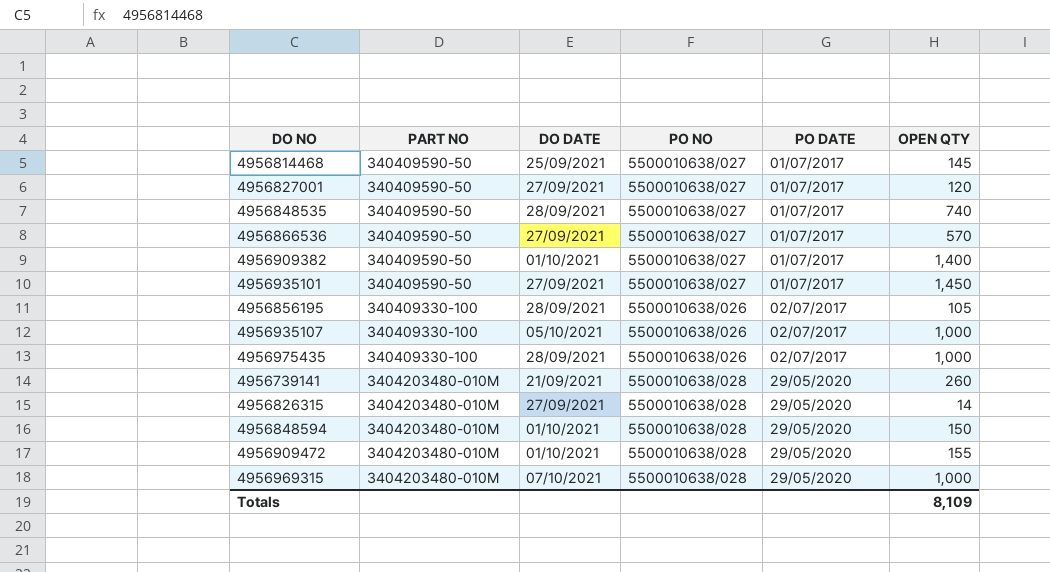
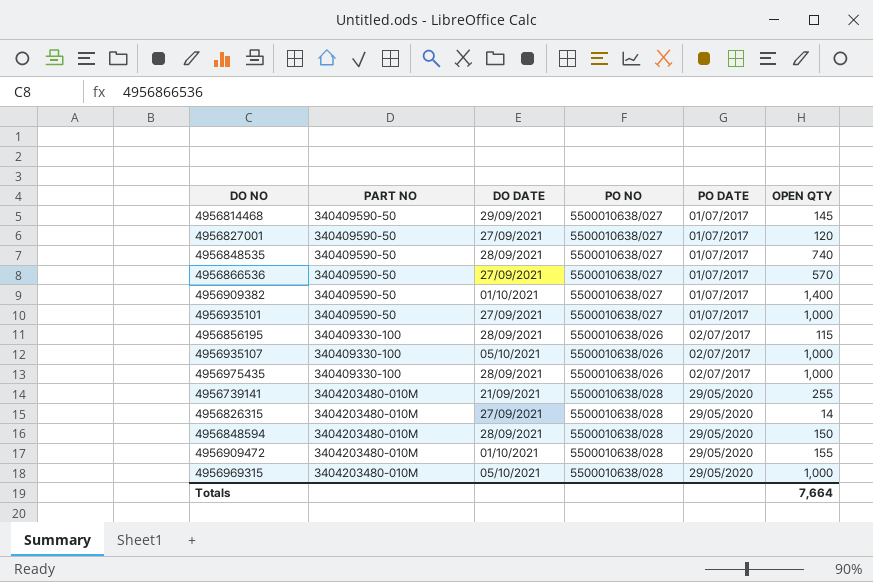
4956814468 | DO DATE: 25/09/2021 -> 29/09/2021
4956935101 | OPEN QTY: 1,450 -> 1,000
4956856195 | OPEN QTY: 105 -> 115
4956739141 | OPEN QTY: 260 -> 255
4956848594 | DO DATE: 01/10/2021 -> 28/09/2021
4956969315 | DO DATE: 07/10/2021 -> 05/10/2021
Totals | OPEN QTY: 8,109 -> 7,664

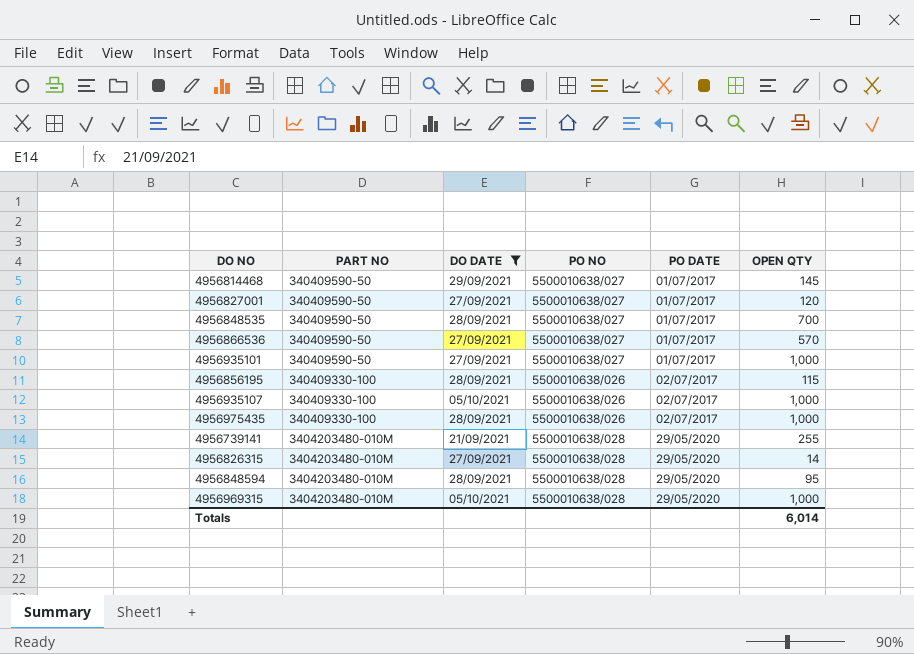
filter: none -> DO DATE != 01/10/2021
4956848535 | OPEN QTY: 740 -> 700
4956848594 | OPEN QTY: 150 -> 95
Totals | OPEN QTY: 7,664 -> 6,014

